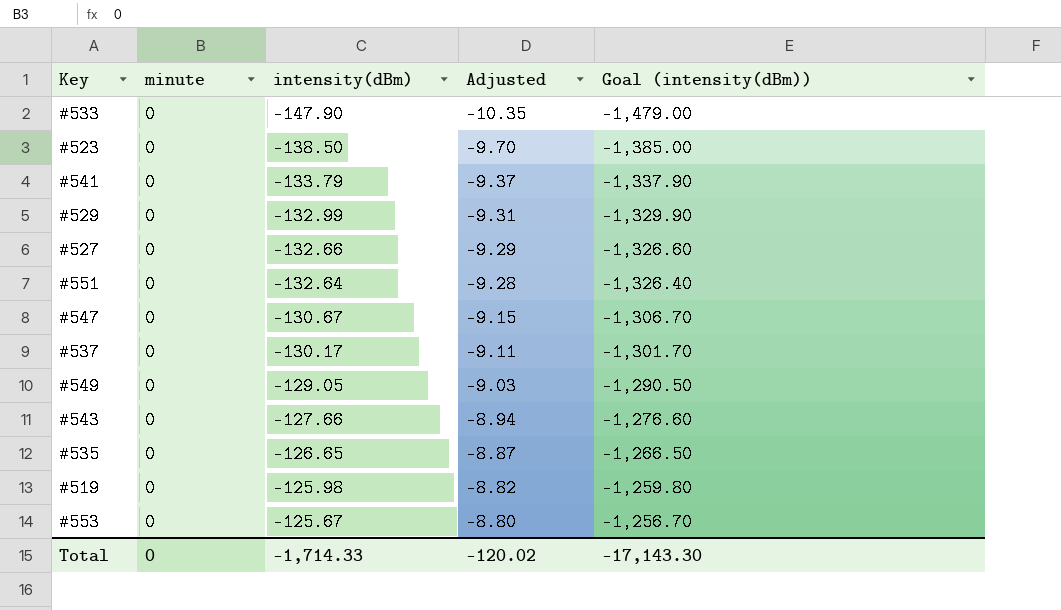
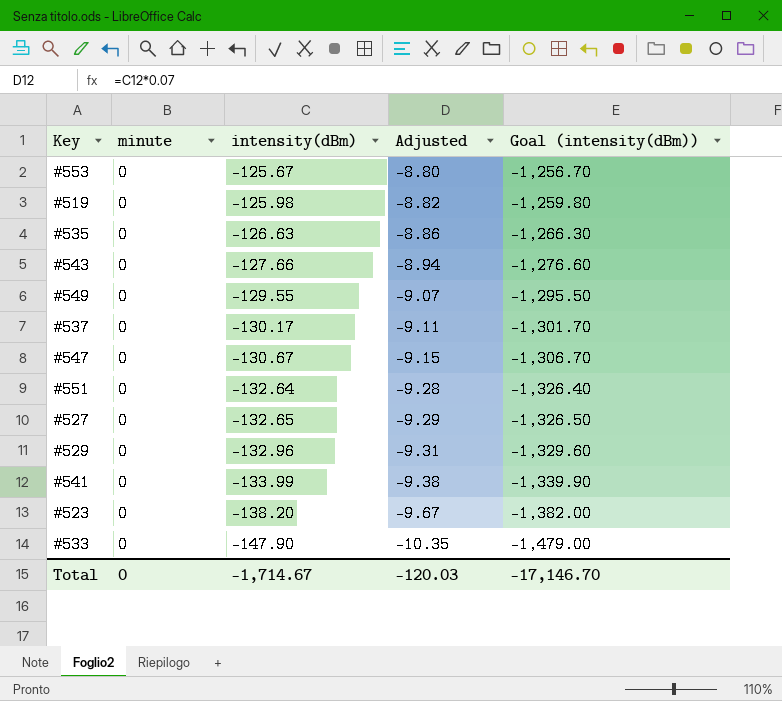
row order: intensity(dBm) ascending -> intensity(dBm) descending
#535 | intensity(dBm): -126.65 -> -126.63
#535 | Adjusted: -8.87 -> -8.86
#535 | Goal (intensity(dBm)): -1,266.50 -> -1,266.30
#549 | intensity(dBm): -129.05 -> -129.55
#549 | Adjusted: -9.03 -> -9.07
#549 | Goal (intensity(dBm)): -1,290.50 -> -1,295.50
#527 | intensity(dBm): -132.66 -> -132.65
#527 | Goal (intensity(dBm)): -1,326.60 -> -1,326.50
#529 | intensity(dBm): -132.99 -> -132.96
#529 | Goal (intensity(dBm)): -1,329.90 -> -1,329.60
#541 | intensity(dBm): -133.79 -> -133.99
#541 | Adjusted: -9.37 -> -9.38
#541 | Goal (intensity(dBm)): -1,337.90 -> -1,339.90
#523 | intensity(dBm): -138.50 -> -138.20
#523 | Adjusted: -9.70 -> -9.67
#523 | Goal (intensity(dBm)): -1,385.00 -> -1,382.00
Total | intensity(dBm): -1,714.33 -> -1,714.67
Total | Adjusted: -120.02 -> -120.03
Total | Goal (intensity(dBm)): -17,143.30 -> -17,146.70

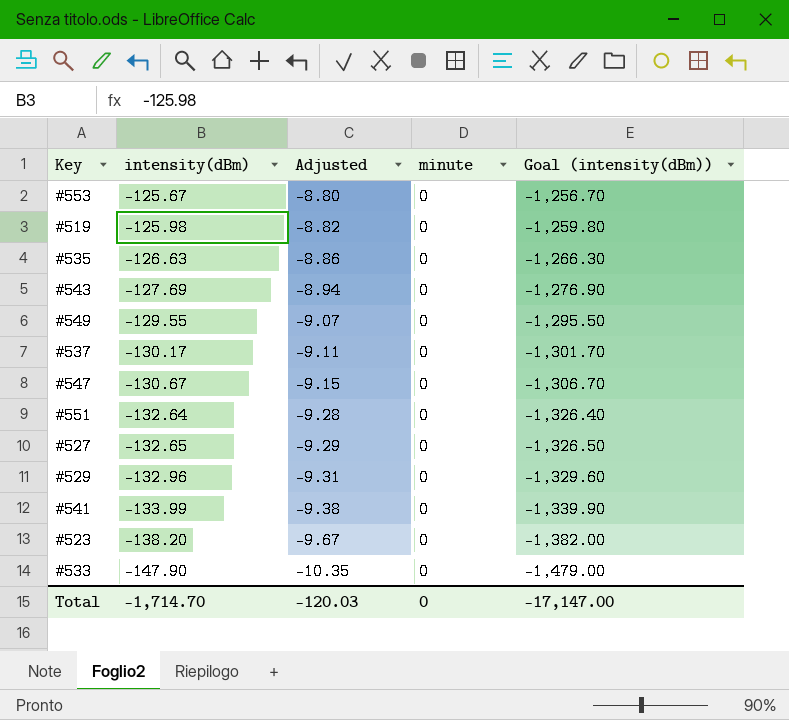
column minute | position: 2 -> 4
#543 | intensity(dBm): -127.66 -> -127.69
#543 | Goal (intensity(dBm)): -1,276.60 -> -1,276.90
Total | intensity(dBm): -1,714.67 -> -1,714.70
Total | Goal (intensity(dBm)): -17,146.70 -> -17,147.00

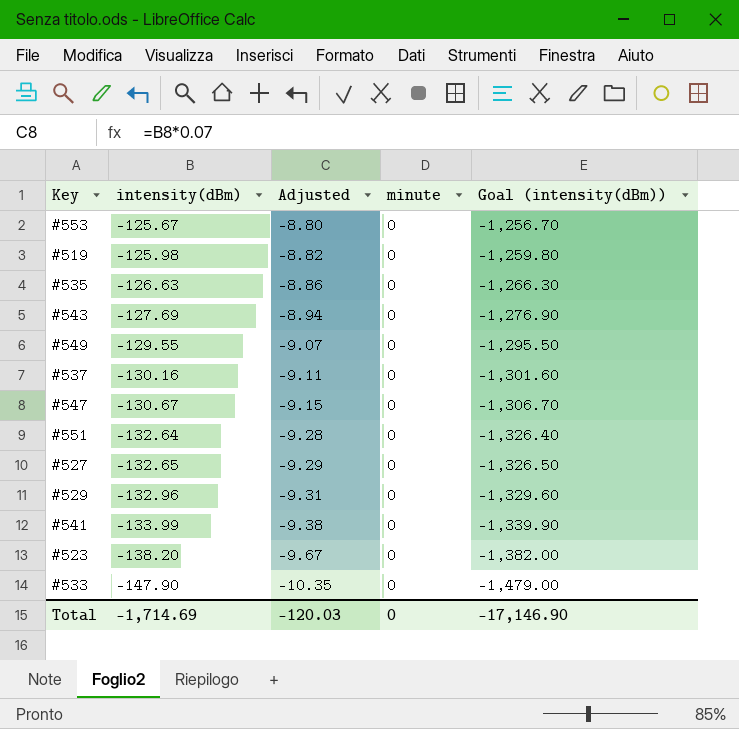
#537 | intensity(dBm): -130.17 -> -130.16
#537 | Goal (intensity(dBm)): -1,301.70 -> -1,301.60
Total | intensity(dBm): -1,714.70 -> -1,714.69
Total | Goal (intensity(dBm)): -17,147.00 -> -17,146.90

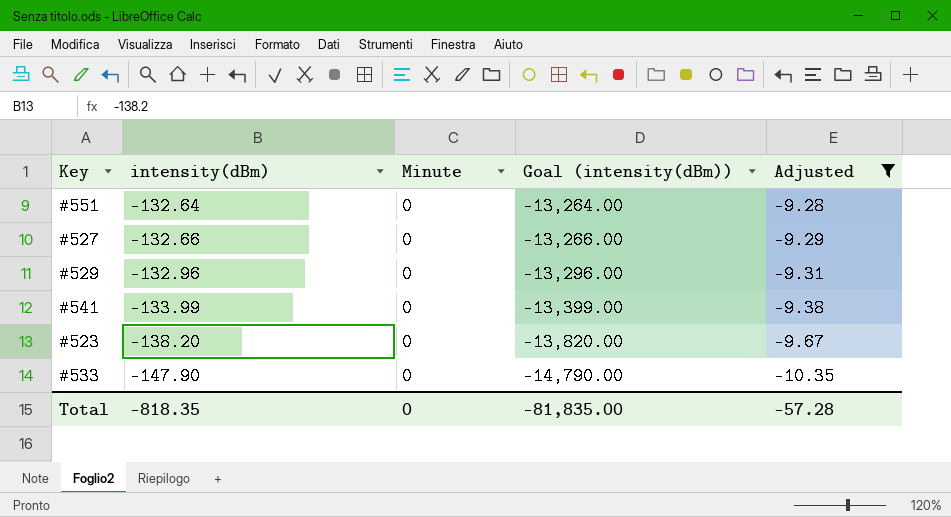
filter: none -> Adjusted <= -9.28
column name: minute -> Minute
column Goal (intensity(dBm)) | formula: [intensity(dBm)] * 10 -> [intensity(dBm)] * 100
column Adjusted | position: 3 -> 5
#527 | intensity(dBm): -132.65 -> -132.66
Total | intensity(dBm): -1,714.69 -> -818.35
Total | Goal (intensity(dBm)): -17,146.90 -> -81,835.00
Total | Adjusted: -120.03 -> -57.28

